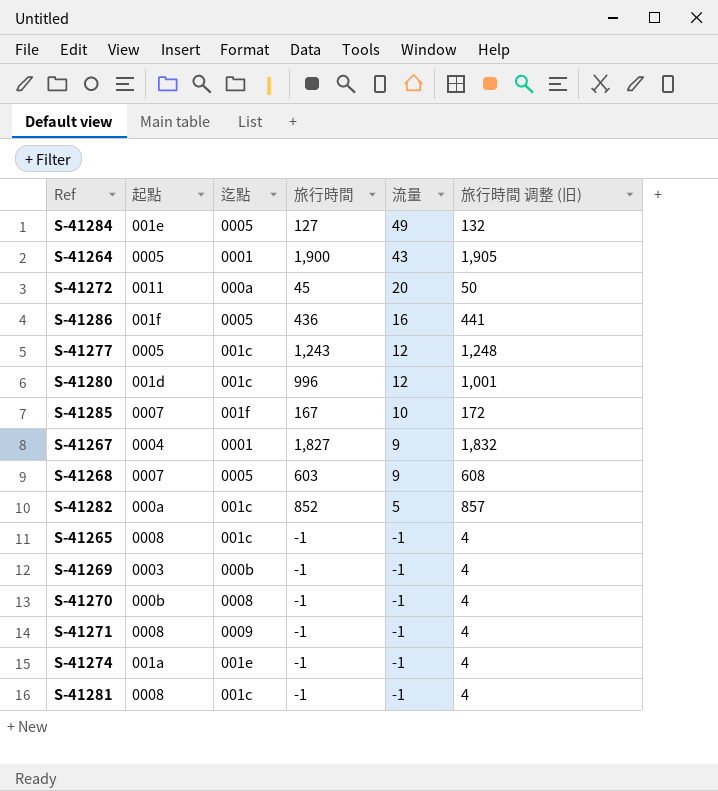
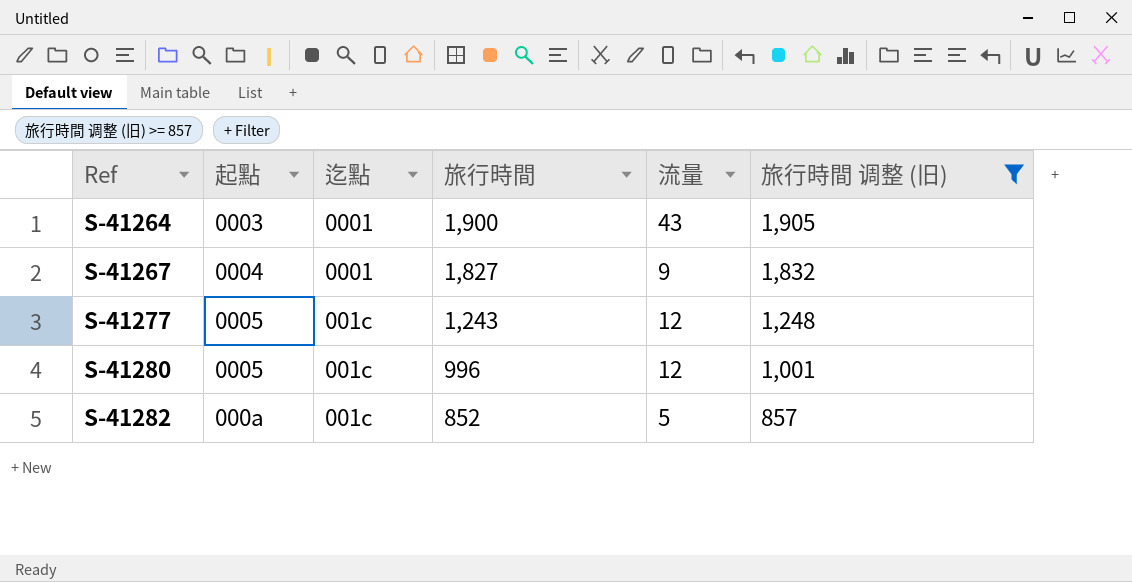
filter: none -> 旅行時間 调整 (旧) >= 857
row order: 流量 descending -> Ref ascending
S-41264 | 起點: 0005 -> 0003
S-41280 | 起點: 001d -> 0005

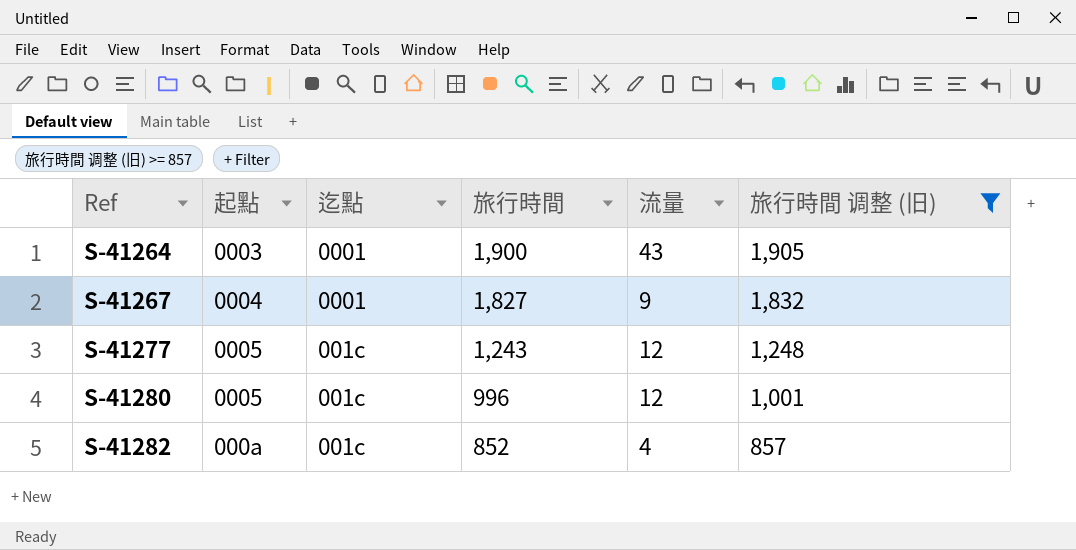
S-41282 | 流量: 5 -> 4

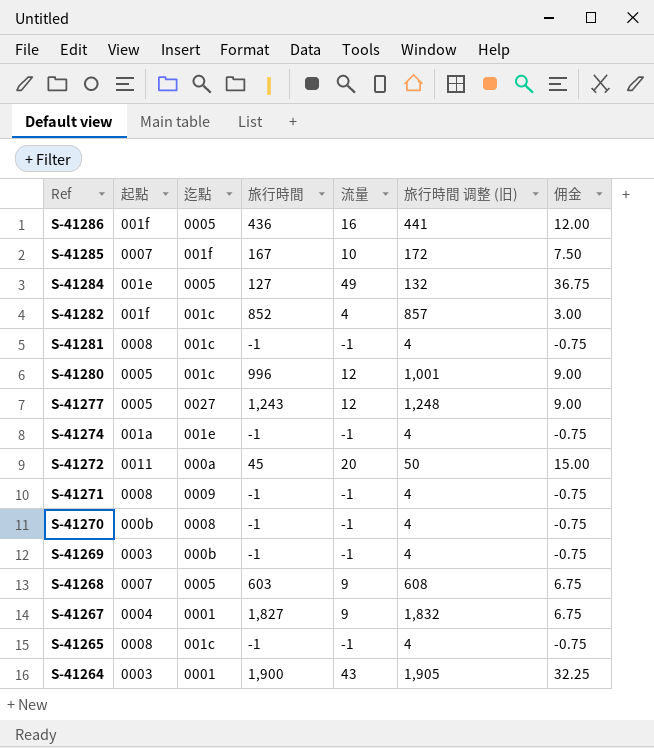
filter: 旅行時間 调整 (旧) >= 857 -> none
row order: Ref ascending -> Ref descending
column 佣金 | formula: none -> [流量] * 0.75
S-41282 | 起點: 000a -> 001f
S-41277 | 迄點: 001c -> 0027

